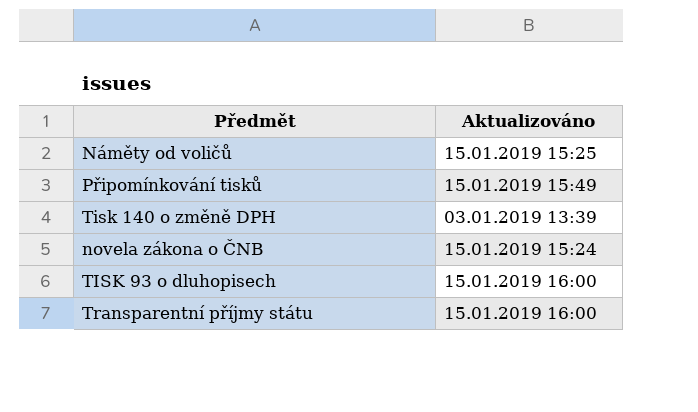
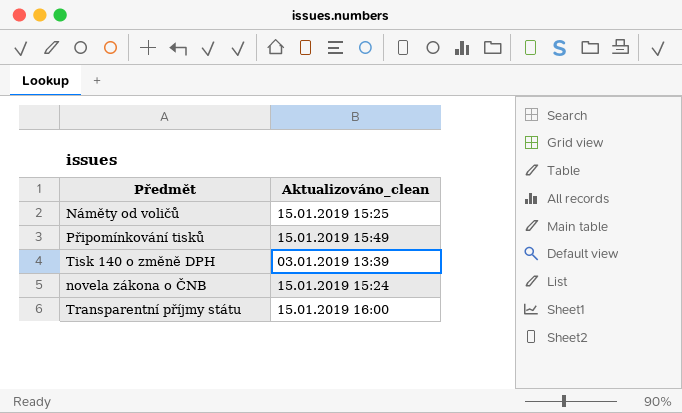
column name: Aktualizováno -> Aktualizováno_clean
row TISK 93 o dluhopisech: 15.01.2019 16:00 -> none

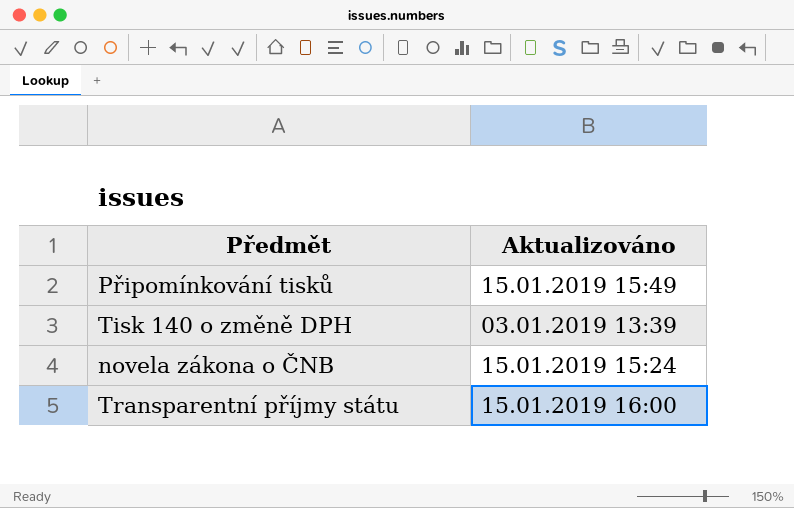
column name: Aktualizováno_clean -> Aktualizováno
row Náměty od voličů: 15.01.2019 15:25 -> none

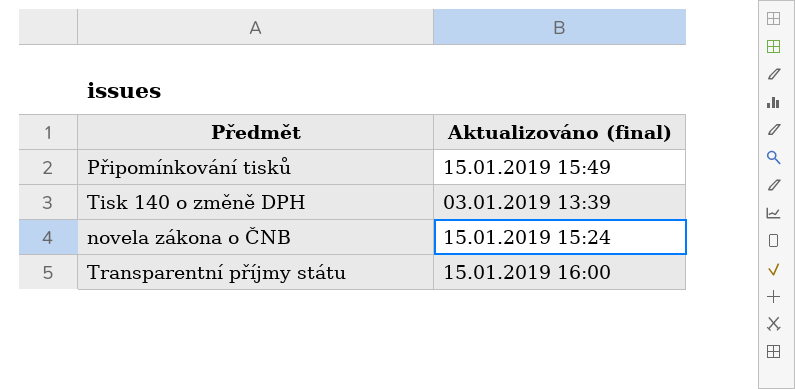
column name: Aktualizováno -> Aktualizováno (final)

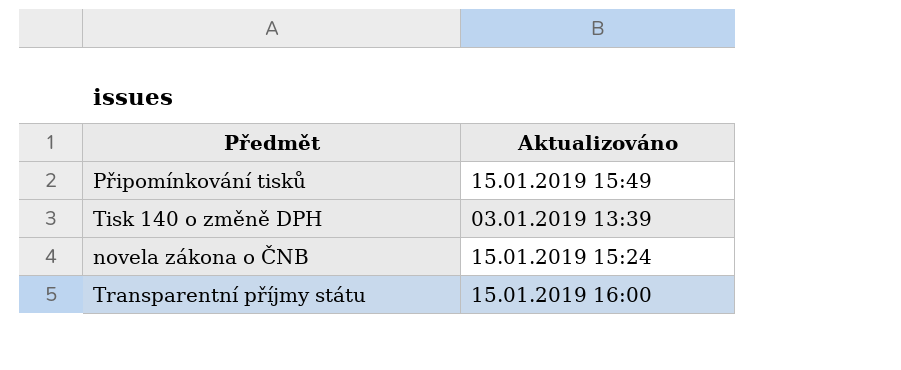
column name: Aktualizováno (final) -> Aktualizováno

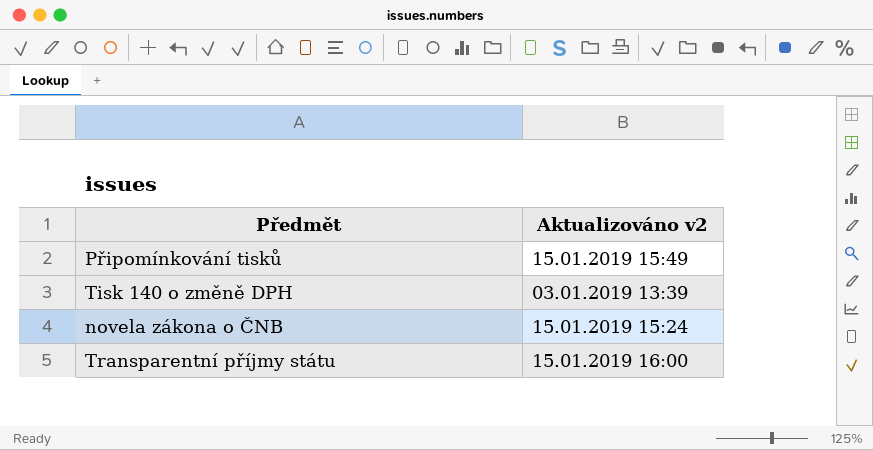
column name: Aktualizováno -> Aktualizováno v2

